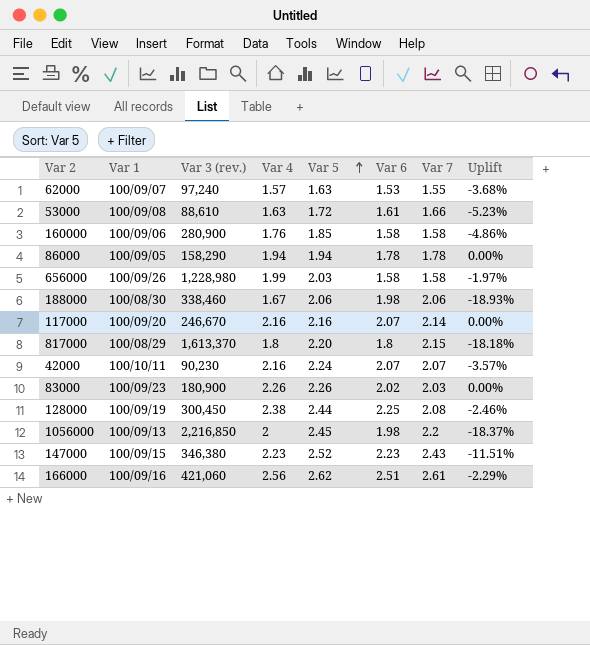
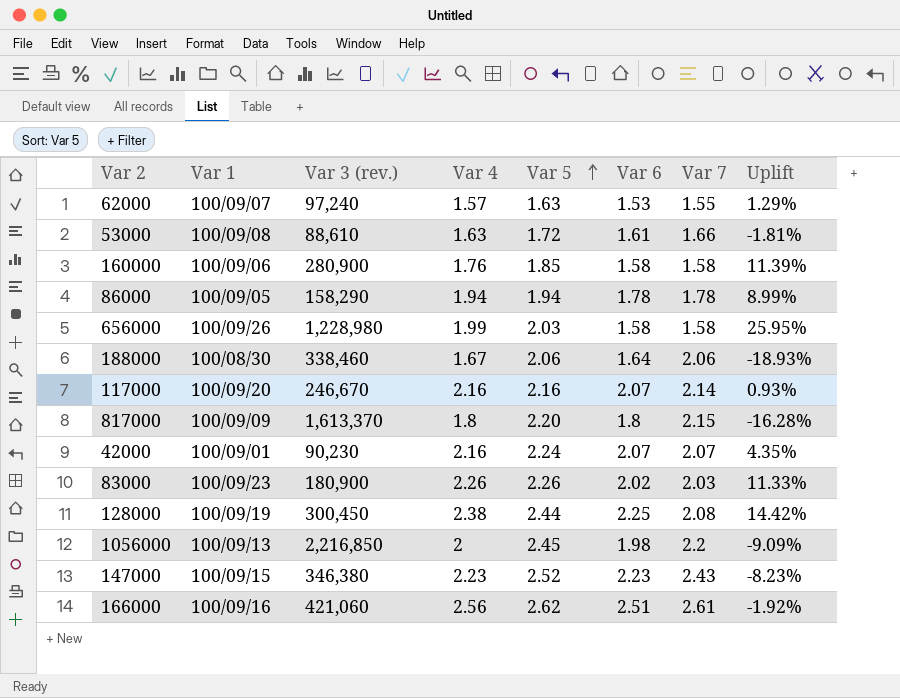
column Uplift | formula: ([Var 4] - [Var 5]) / [Var 5] -> ([Var 4] - [Var 7]) / [Var 7]
188000 | Var 6: 1.98 -> 1.64
817000 | Var 1: 100/08/29 -> 100/09/09
42000 | Var 1: 100/10/11 -> 100/09/01

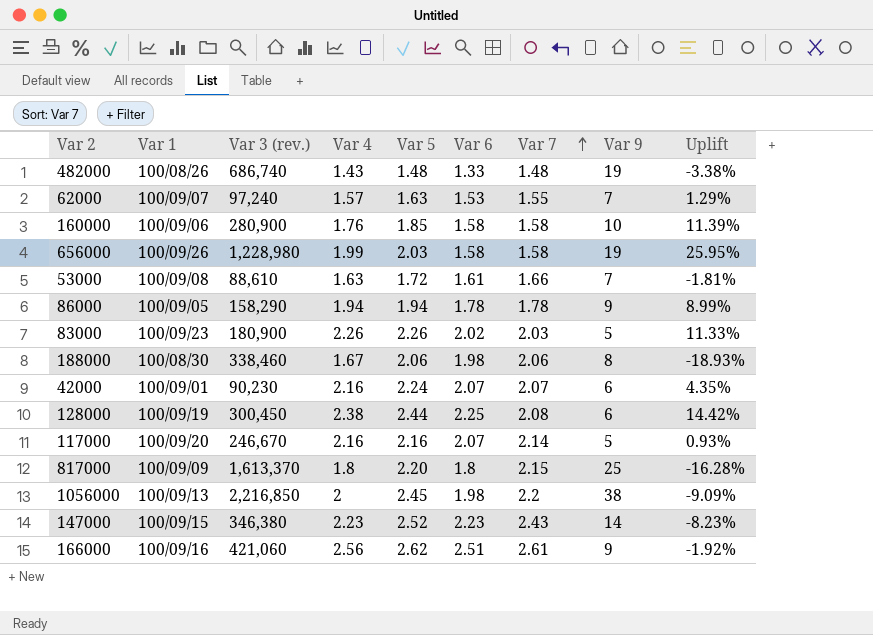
row order: Var 5 ascending -> Var 7 ascending
column Var 9 | position: none -> 8
row 482000: none -> 100/08/26 | 686,740 | 1.43 | 1.48 | 1.33 | 1.48 | 19 | -3.38%
188000 | Var 6: 1.64 -> 1.98

